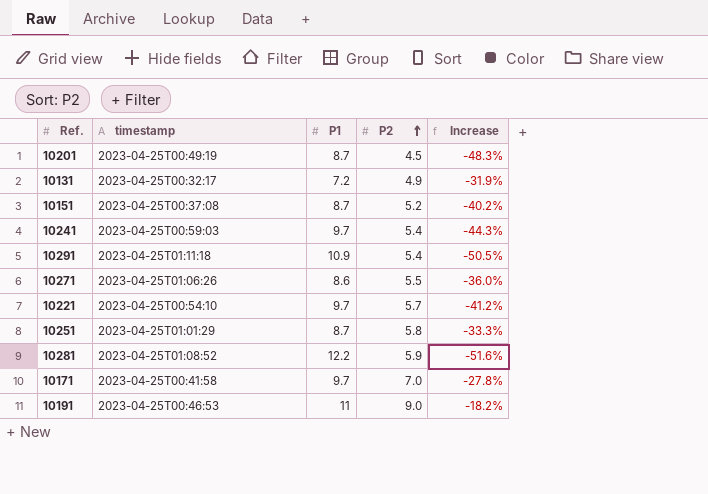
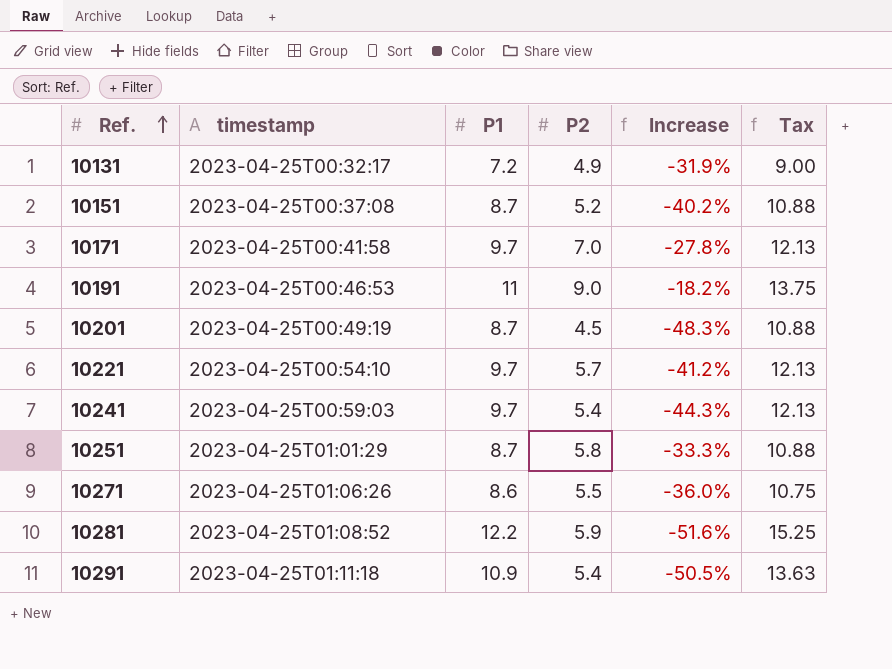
row order: P2 ascending -> Ref. ascending
column Tax | formula: none -> [P1] * 1.25

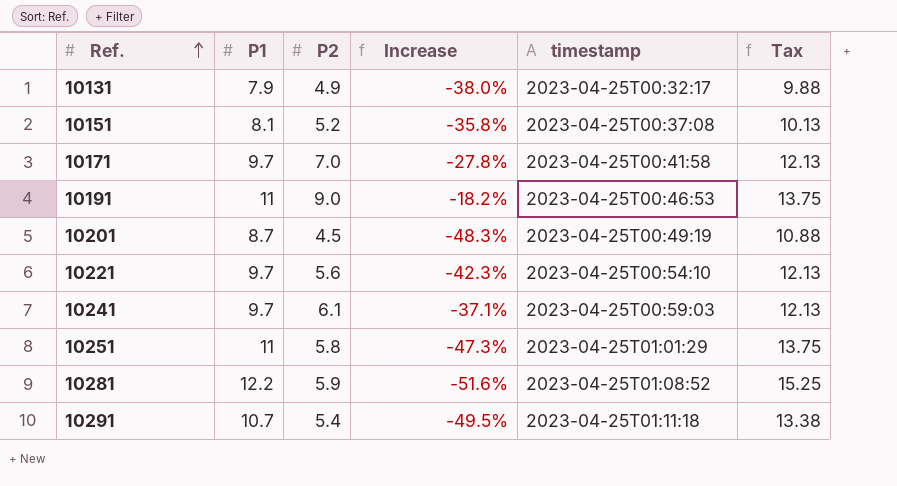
column timestamp | position: 2 -> 5
row 10271: 2023-04-25T01:06:26 | 8.6 | 5.5 | -36.0% | 10.75 -> none
10131 | P1: 7.2 -> 7.9
10131 | Increase: -31.9% -> -38.0%
10131 | Tax: 9.00 -> 9.88
10151 | P1: 8.7 -> 8.1
10151 | Increase: -40.2% -> -35.8%
10151 | Tax: 10.88 -> 10.13
10221 | P2: 5.7 -> 5.6
10221 | Increase: -41.2% -> -42.3%
10241 | P2: 5.4 -> 6.1
10241 | Increase: -44.3% -> -37.1%
10251 | P1: 8.7 -> 11
10251 | Increase: -33.3% -> -47.3%
10251 | Tax: 10.88 -> 13.75
10291 | P1: 10.9 -> 10.7
10291 | Increase: -50.5% -> -49.5%
10291 | Tax: 13.63 -> 13.38

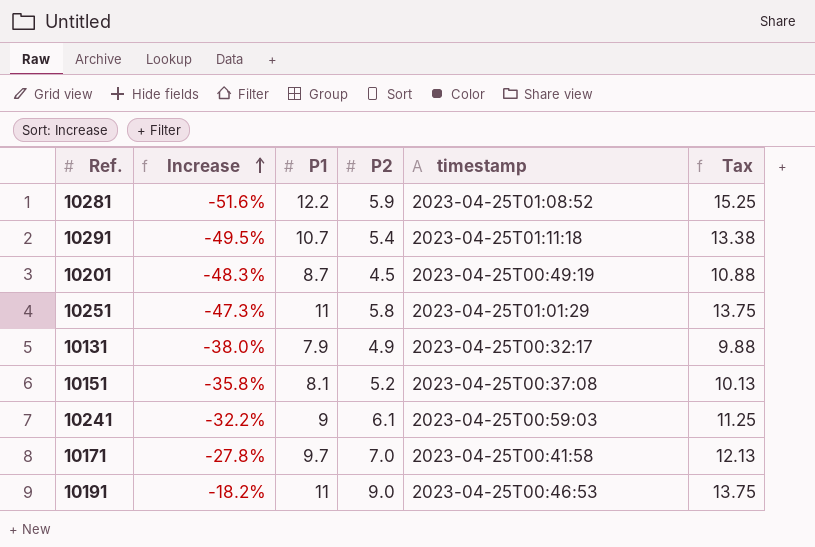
row order: Ref. ascending -> Increase ascending
column Increase | position: 4 -> 2
row 10221: 9.7 | 5.6 | -42.3% | 2023-04-25T00:54:10 | 12.13 -> none
10241 | Increase: -37.1% -> -32.2%
10241 | P1: 9.7 -> 9
10241 | Tax: 12.13 -> 11.25

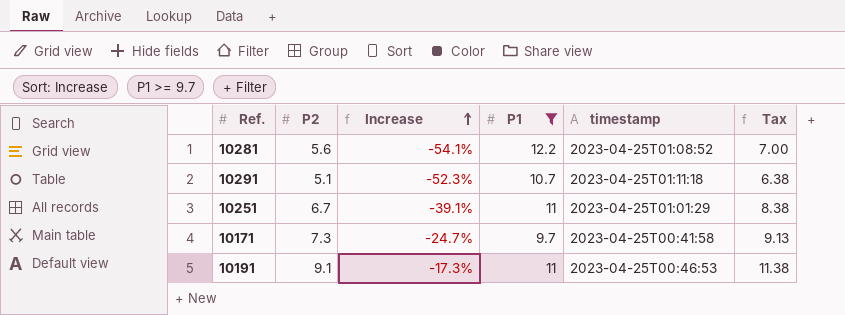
filter: none -> P1 >= 9.7
column P2 | position: 4 -> 2
column Tax | formula: [P1] * 1.25 -> [P2] * 1.25
10281 | P2: 5.9 -> 5.6
10281 | Increase: -51.6% -> -54.1%
10291 | P2: 5.4 -> 5.1
10291 | Increase: -49.5% -> -52.3%
10251 | P2: 5.8 -> 6.7
10251 | Increase: -47.3% -> -39.1%
10171 | P2: 7.0 -> 7.3
10171 | Increase: -27.8% -> -24.7%
10191 | P2: 9.0 -> 9.1
10191 | Increase: -18.2% -> -17.3%

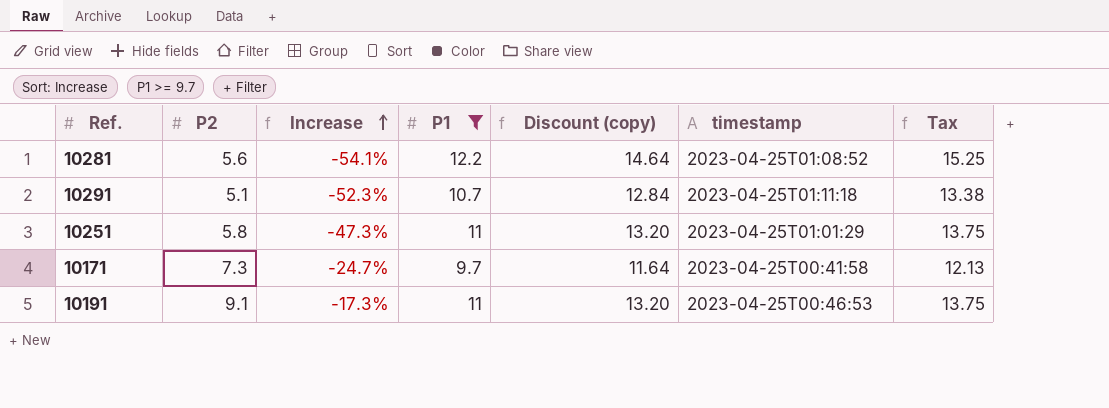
column Discount (copy) | formula: none -> [P1] * 1.2
column Tax | formula: [P2] * 1.25 -> [P1] * 1.25
10251 | P2: 6.7 -> 5.8
10251 | Increase: -39.1% -> -47.3%

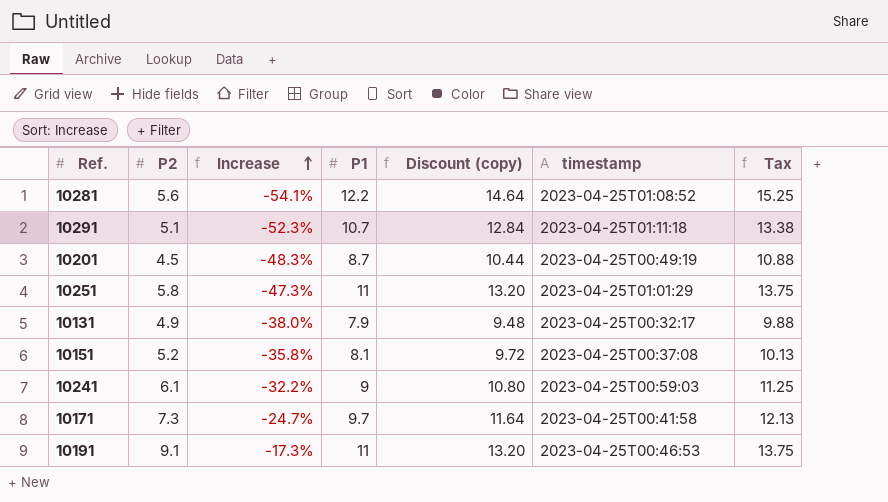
filter: P1 >= 9.7 -> none

